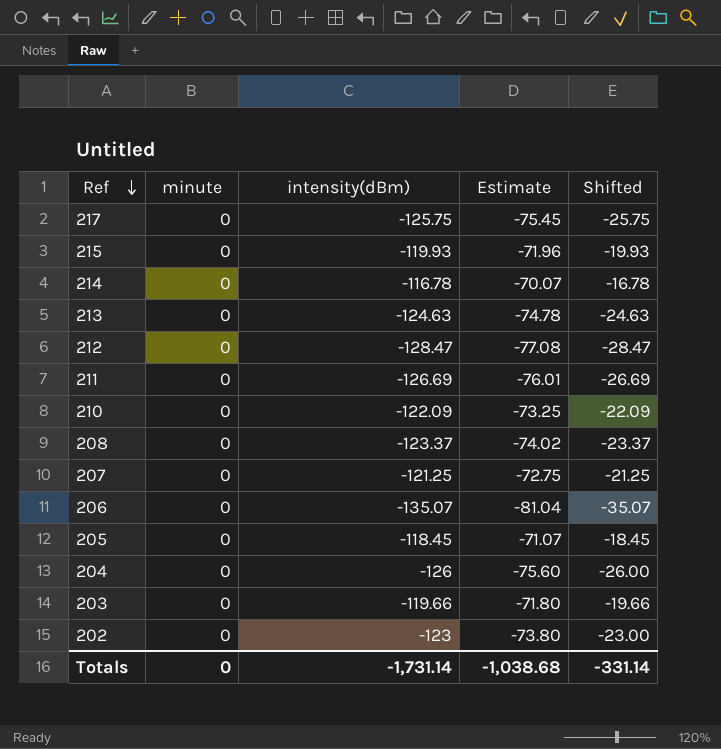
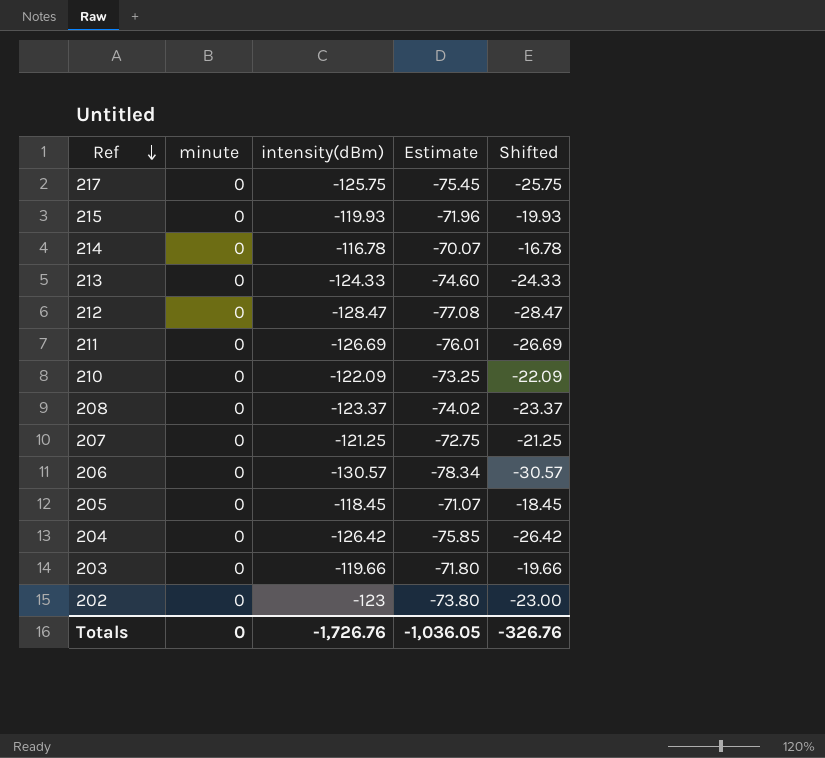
213 | intensity(dBm): -124.63 -> -124.33
213 | Estimate: -74.78 -> -74.60
213 | Shifted: -24.63 -> -24.33
206 | intensity(dBm): -135.07 -> -130.57
206 | Estimate: -81.04 -> -78.34
206 | Shifted: -35.07 -> -30.57
204 | intensity(dBm): -126 -> -126.42
204 | Estimate: -75.60 -> -75.85
204 | Shifted: -26.00 -> -26.42
Totals | intensity(dBm): -1,731.14 -> -1,726.76
Totals | Estimate: -1,038.68 -> -1,036.05
Totals | Shifted: -331.14 -> -326.76

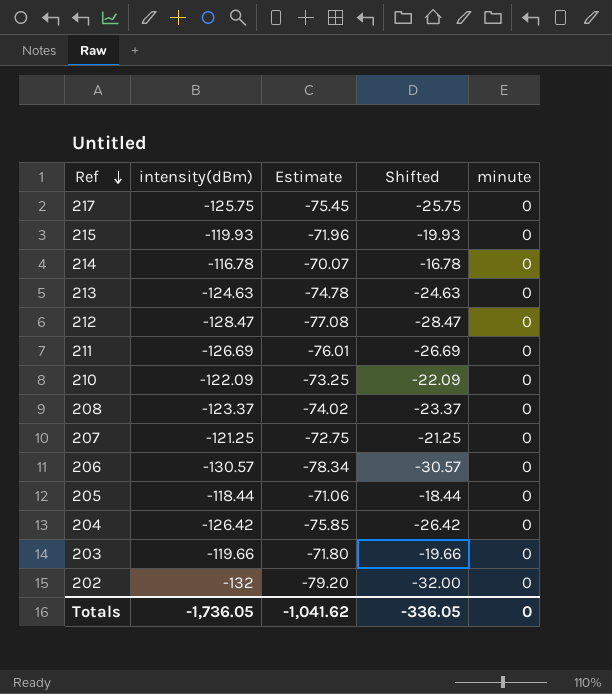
column minute | position: 2 -> 5
213 | intensity(dBm): -124.33 -> -124.63
213 | Estimate: -74.60 -> -74.78
213 | Shifted: -24.33 -> -24.63
205 | intensity(dBm): -118.45 -> -118.44
205 | Estimate: -71.07 -> -71.06
205 | Shifted: -18.45 -> -18.44
202 | intensity(dBm): -123 -> -132
202 | Estimate: -73.80 -> -79.20
202 | Shifted: -23.00 -> -32.00
Totals | intensity(dBm): -1,726.76 -> -1,736.05
Totals | Estimate: -1,036.05 -> -1,041.62
Totals | Shifted: -326.76 -> -336.05

